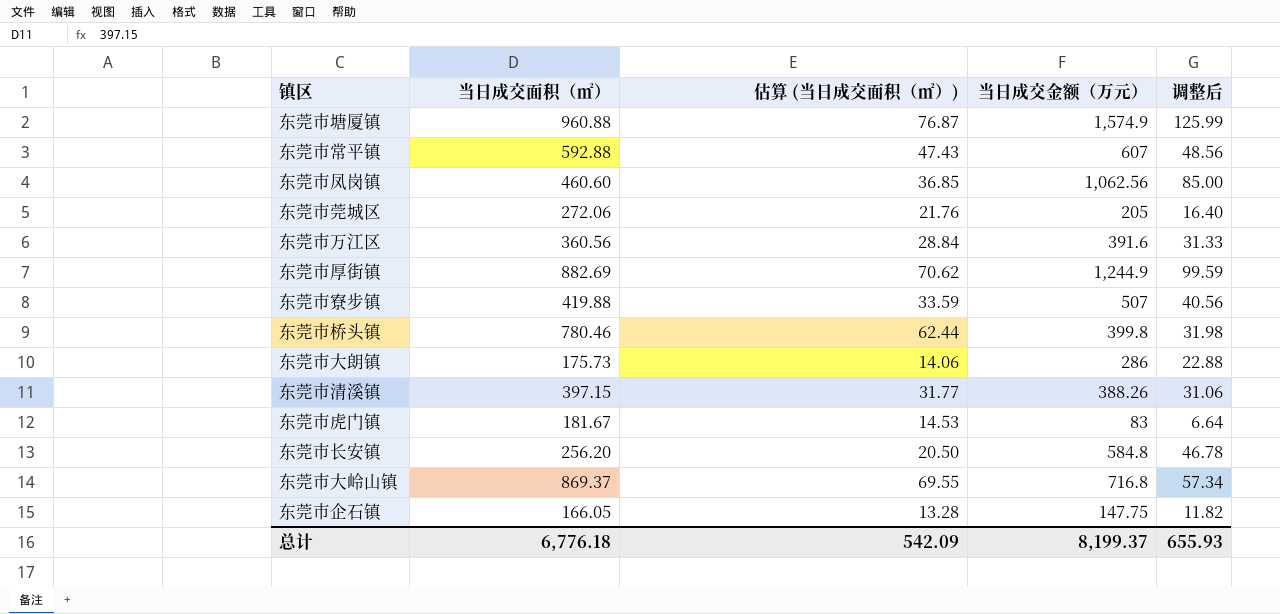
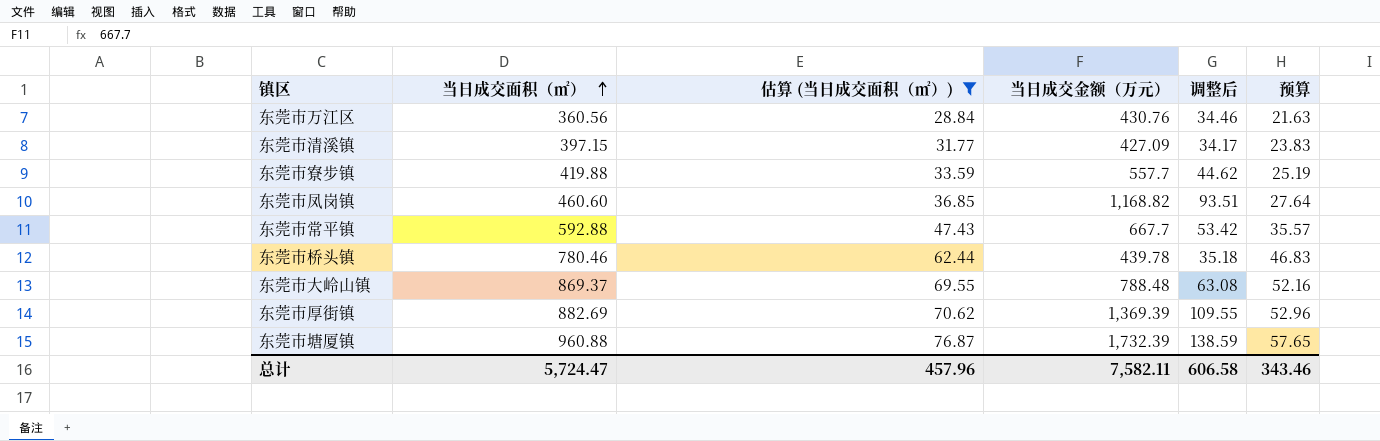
filter: none -> 估算 (当日成交面积（㎡）) >= 28.84
row order: none -> 当日成交面积（㎡） ascending
column 预算 | formula: none -> [当日成交面积（㎡）] * 0.06
东莞市万江区 | 当日成交金额（万元）: 391.6 -> 430.76
东莞市万江区 | 调整后: 31.33 -> 34.46
东莞市清溪镇 | 当日成交金额（万元）: 388.26 -> 427.09
东莞市清溪镇 | 调整后: 31.06 -> 34.17
东莞市寮步镇 | 当日成交金额（万元）: 507 -> 557.7
东莞市寮步镇 | 调整后: 40.56 -> 44.62
东莞市凤岗镇 | 当日成交金额（万元）: 1,062.56 -> 1,168.82
东莞市凤岗镇 | 调整后: 85.00 -> 93.51
东莞市常平镇 | 当日成交金额（万元）: 607 -> 667.7
东莞市常平镇 | 调整后: 48.56 -> 53.42
东莞市桥头镇 | 当日成交金额（万元）: 399.8 -> 439.78
东莞市桥头镇 | 调整后: 31.98 -> 35.18
东莞市大岭山镇 | 当日成交金额（万元）: 716.8 -> 788.48
东莞市大岭山镇 | 调整后: 57.34 -> 63.08
东莞市厚街镇 | 当日成交金额（万元）: 1,244.9 -> 1,369.39
东莞市厚街镇 | 调整后: 99.59 -> 109.55
东莞市塘厦镇 | 当日成交金额（万元）: 1,574.9 -> 1,732.39
东莞市塘厦镇 | 调整后: 125.99 -> 138.59
总计 | 当日成交面积（㎡）: 6,776.18 -> 5,724.47
总计 | 估算 (当日成交面积（㎡）): 542.09 -> 457.96
总计 | 当日成交金额（万元）: 8,199.37 -> 7,582.11
总计 | 调整后: 655.93 -> 606.58

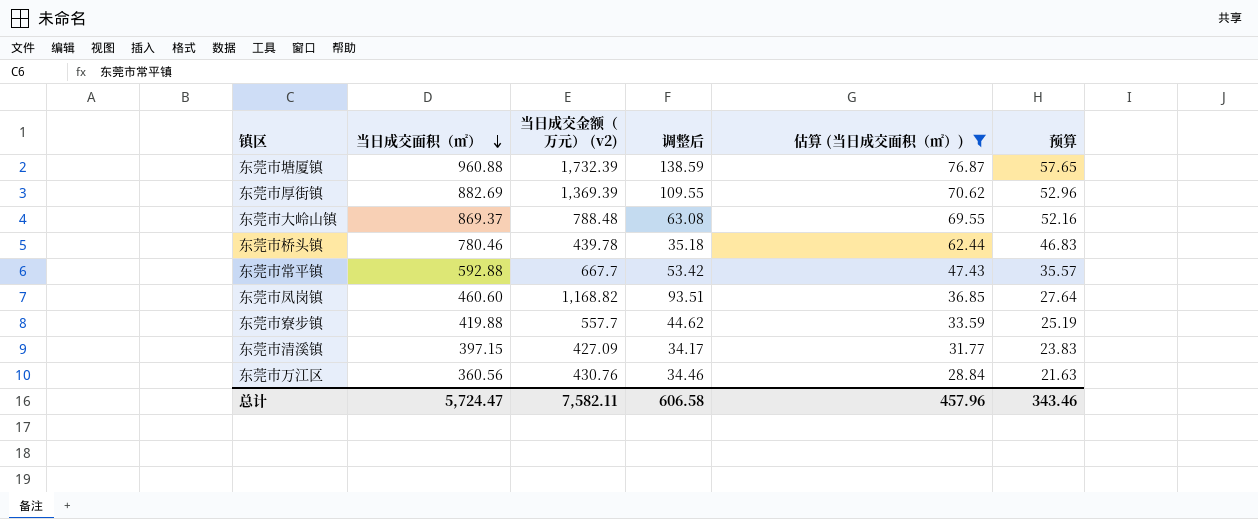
row order: 当日成交面积（㎡） ascending -> 当日成交面积（㎡） descending
column name: 当日成交金额（万元） -> 当日成交金额（万元） (v2)
column 估算 (当日成交面积（㎡）) | position: 3 -> 5

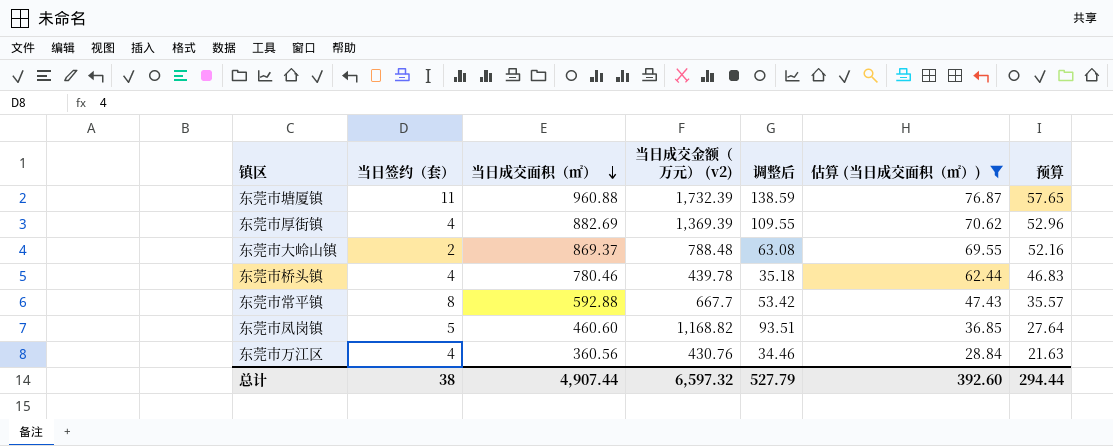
column 当日签约（套） | position: none -> 2
row 东莞市寮步镇: 419.88 | 557.7 | 44.62 | 33.59 | 25.19 -> none
row 东莞市清溪镇: 397.15 | 427.09 | 34.17 | 31.77 | 23.83 -> none
总计 | 当日成交面积（㎡）: 5,724.47 -> 4,907.44
总计 | 当日成交金额（万元） (v2): 7,582.11 -> 6,597.32
总计 | 调整后: 606.58 -> 527.79
总计 | 估算 (当日成交面积（㎡）): 457.96 -> 392.60
总计 | 预算: 343.46 -> 294.44

